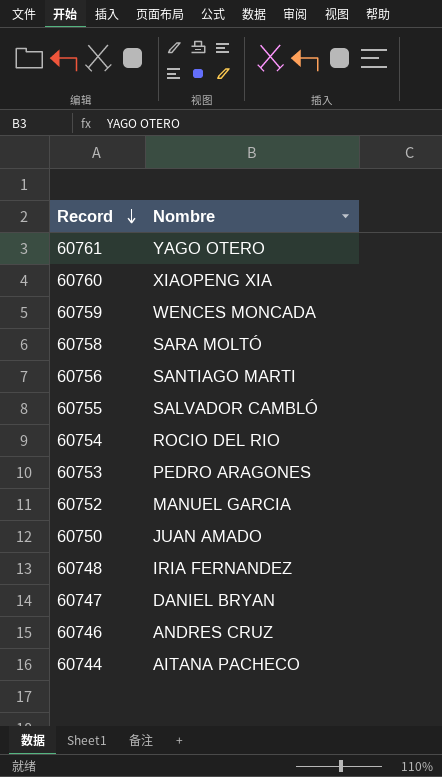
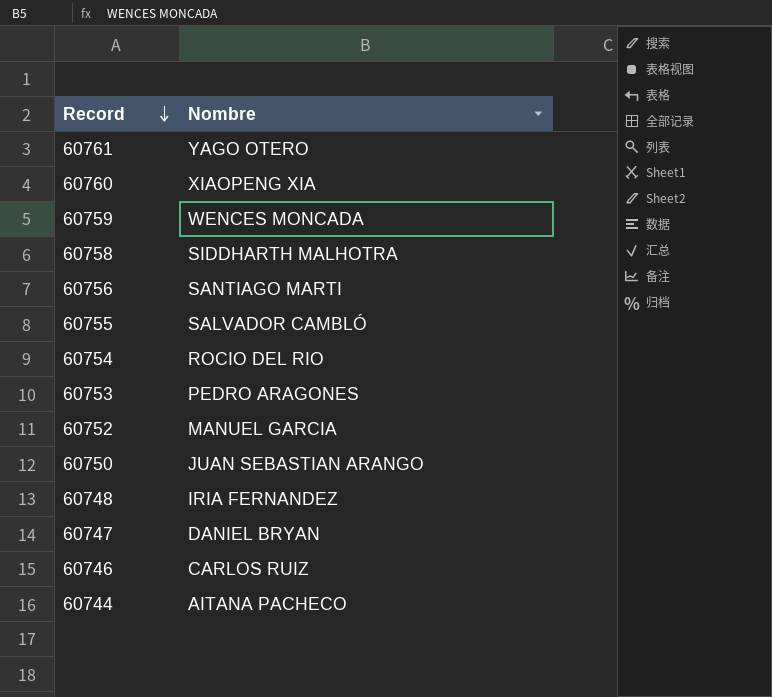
60758 | Nombre: SARA MOLTÓ -> SIDDHARTH MALHOTRA
60750 | Nombre: JUAN AMADO -> JUAN SEBASTIAN ARANGO
60746 | Nombre: ANDRES CRUZ -> CARLOS RUIZ

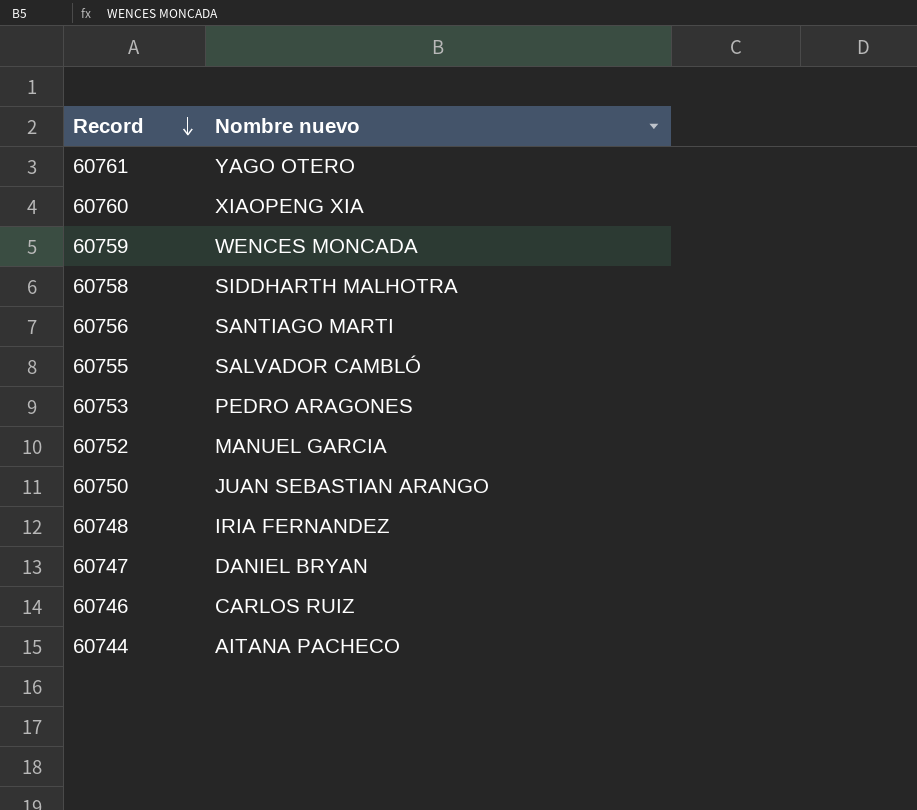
column name: Nombre -> Nombre nuevo
row 60754: ROCIO DEL RIO -> none

